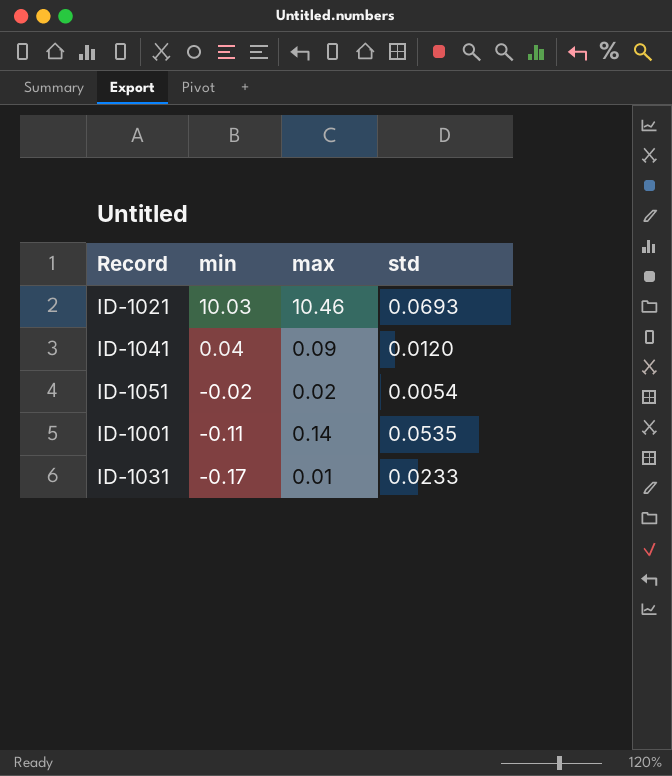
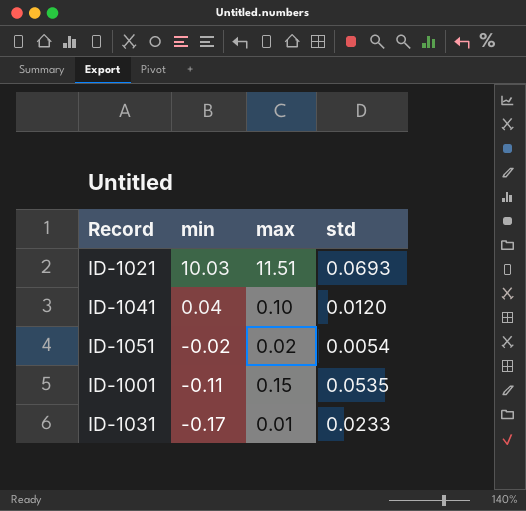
ID-1021 | max: 10.46 -> 11.51
ID-1041 | max: 0.09 -> 0.10
ID-1001 | max: 0.14 -> 0.15

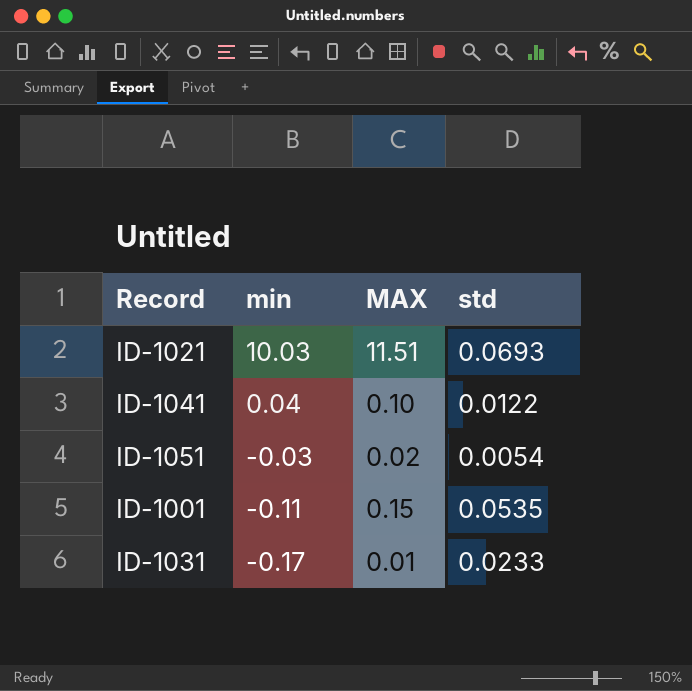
column name: max -> MAX
ID-1041 | std: 0.0120 -> 0.0122
ID-1051 | min: -0.02 -> -0.03

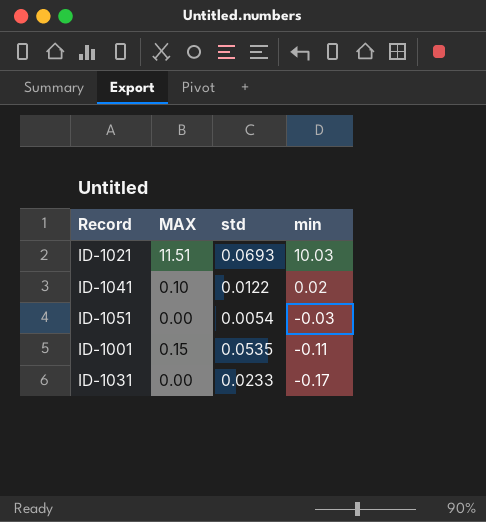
column min | position: 2 -> 4
ID-1041 | min: 0.04 -> 0.02
ID-1051 | MAX: 0.02 -> 0.00
ID-1031 | MAX: 0.01 -> 0.00

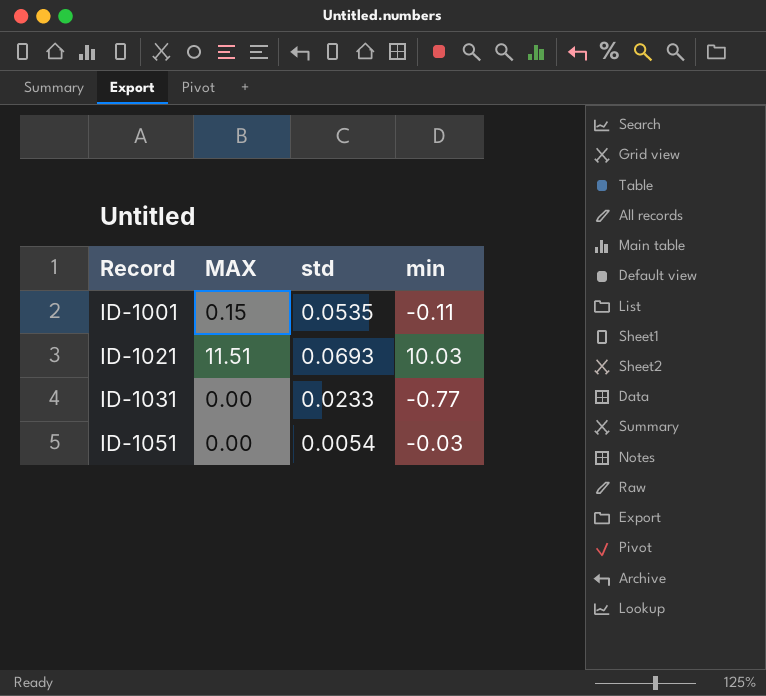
row order: min descending -> Record ascending
row ID-1041: 0.10 | 0.0122 | 0.02 -> none
ID-1031 | min: -0.17 -> -0.77

